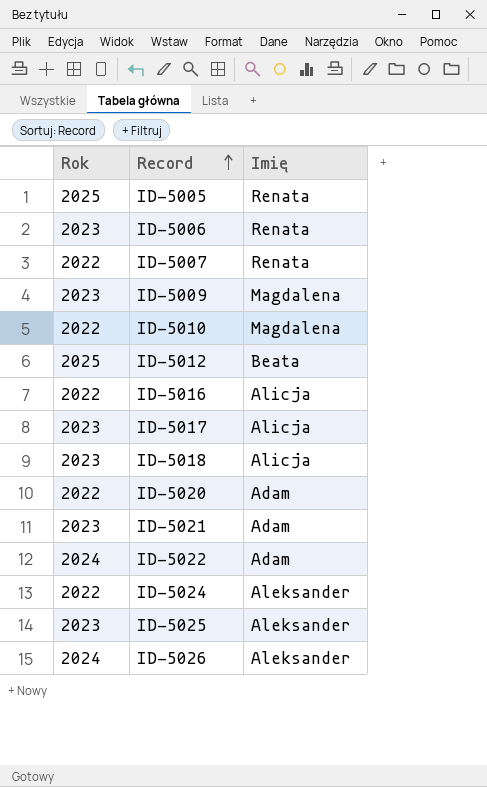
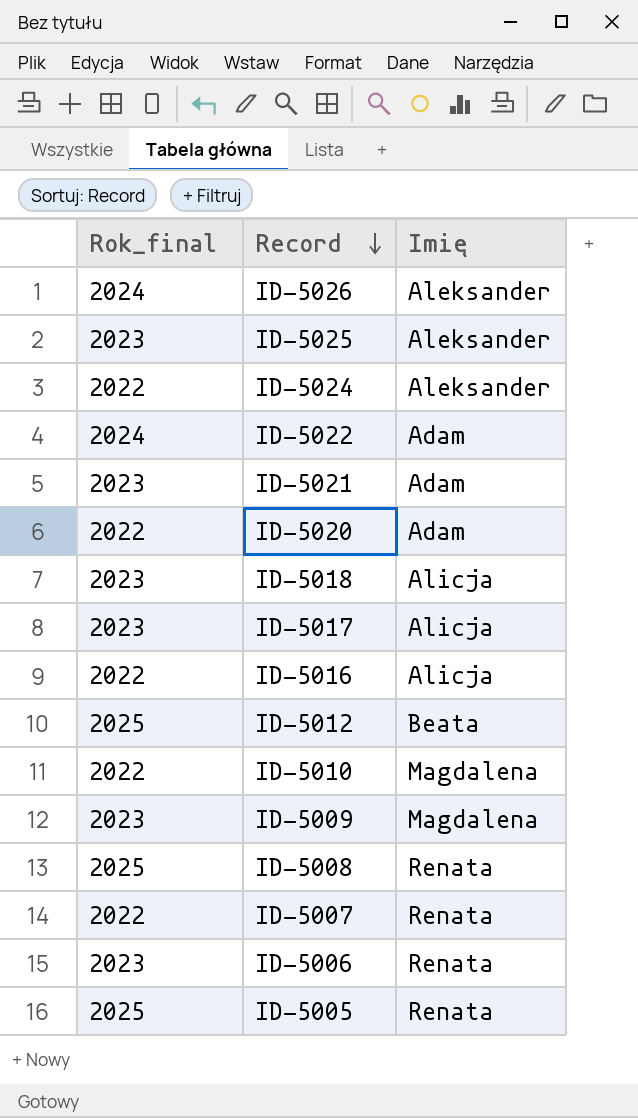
row order: Record ascending -> Record descending
column name: Rok -> Rok_final
row ID-5008: none -> 2025 | Renata

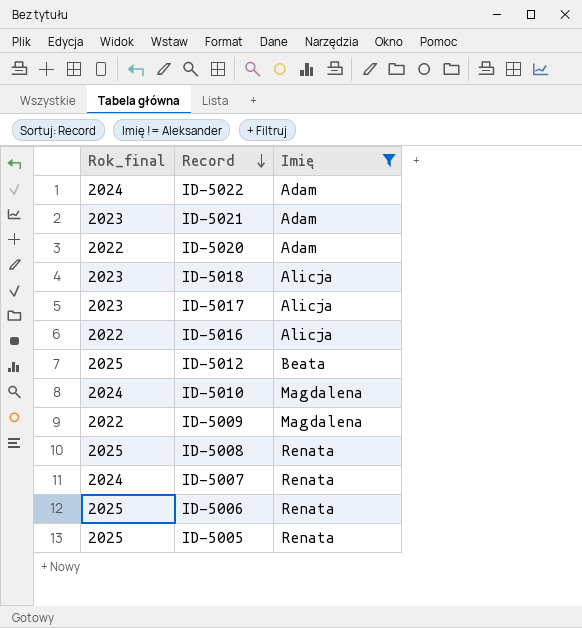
filter: none -> Imię != Aleksander
ID-5010 | Rok_final: 2022 -> 2024
ID-5009 | Rok_final: 2023 -> 2022
ID-5007 | Rok_final: 2022 -> 2024
ID-5006 | Rok_final: 2023 -> 2025

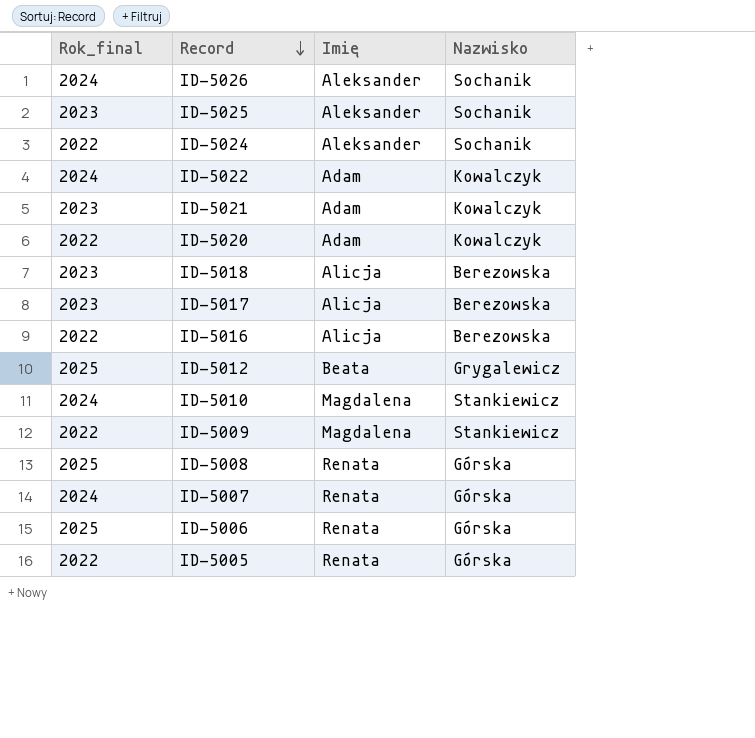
filter: Imię != Aleksander -> none
column Nazwisko | position: none -> 4
ID-5005 | Rok_final: 2025 -> 2022

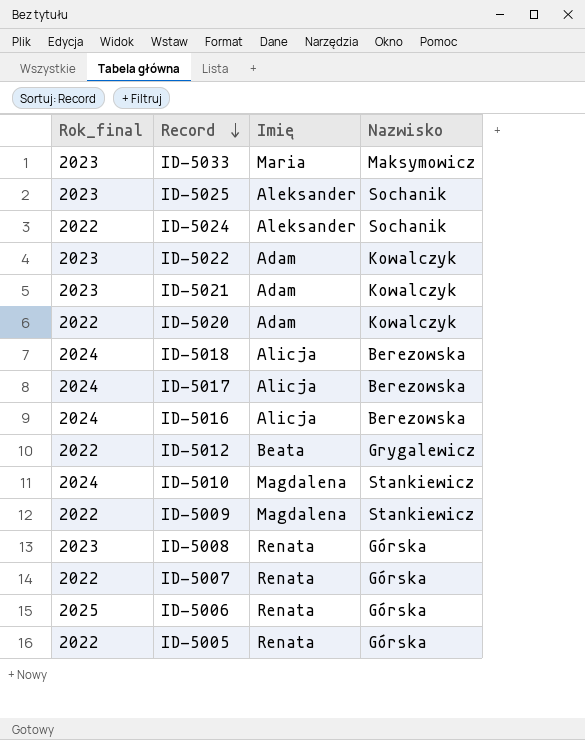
row ID-5026: 2024 | Aleksander | Sochanik -> none
row ID-5033: none -> 2023 | Maria | Maksymowicz
ID-5022 | Rok_final: 2024 -> 2023
ID-5018 | Rok_final: 2023 -> 2024
ID-5017 | Rok_final: 2023 -> 2024
ID-5016 | Rok_final: 2022 -> 2024
ID-5012 | Rok_final: 2025 -> 2022
ID-5008 | Rok_final: 2025 -> 2023
ID-5007 | Rok_final: 2024 -> 2022

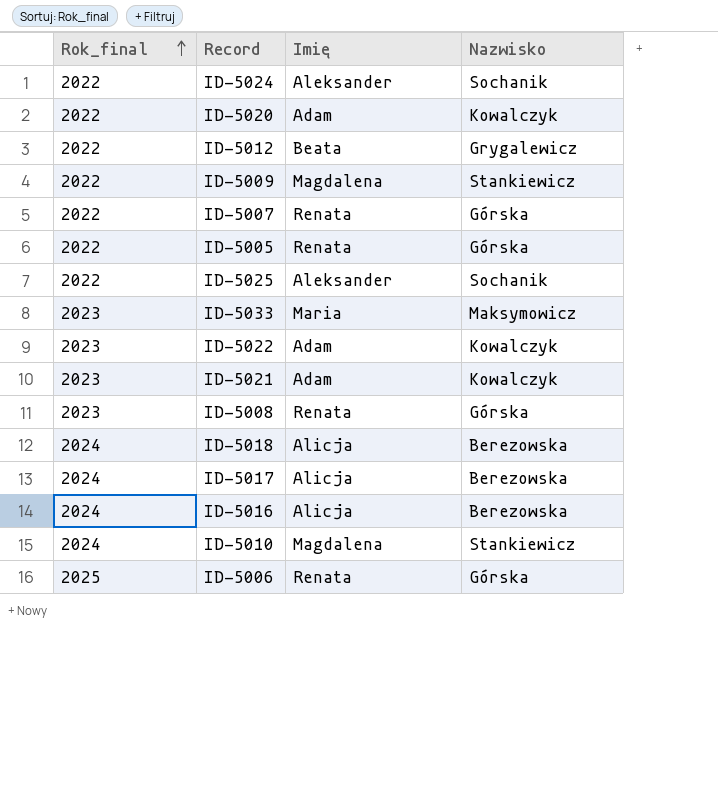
row order: Record descending -> Rok_final ascending
ID-5025 | Rok_final: 2023 -> 2022

